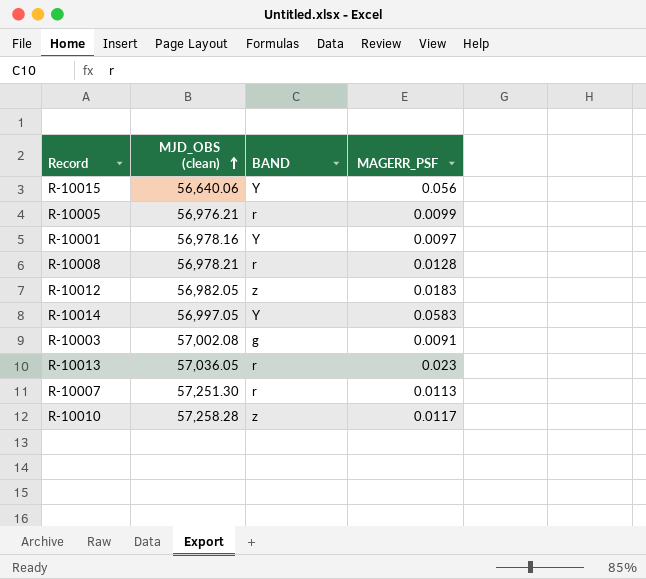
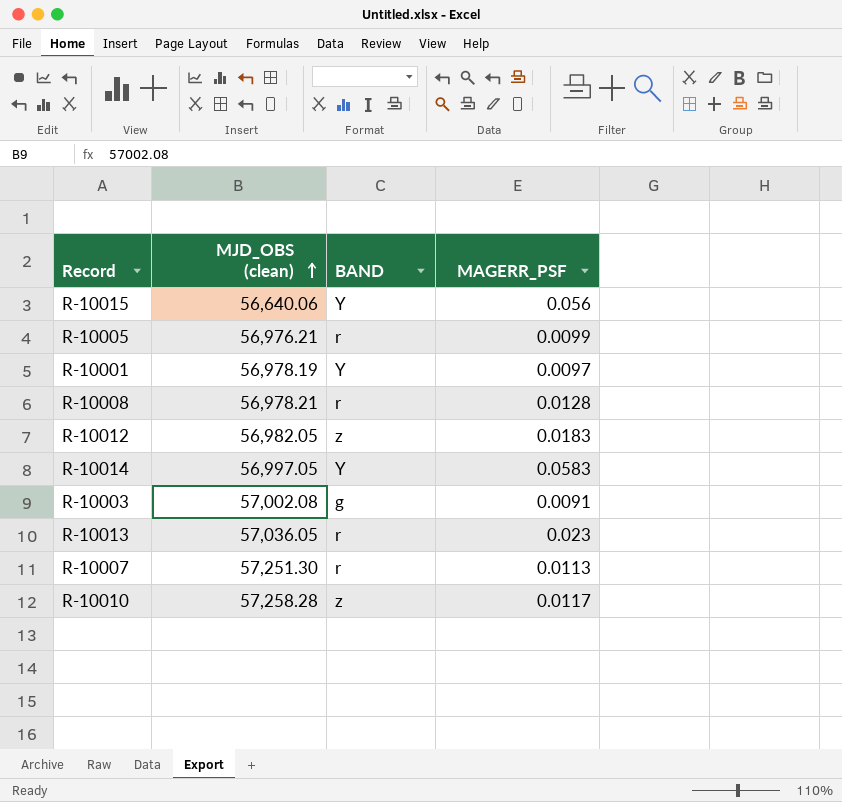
R-10001 | MJD_OBS (clean): 56,978.16 -> 56,978.19

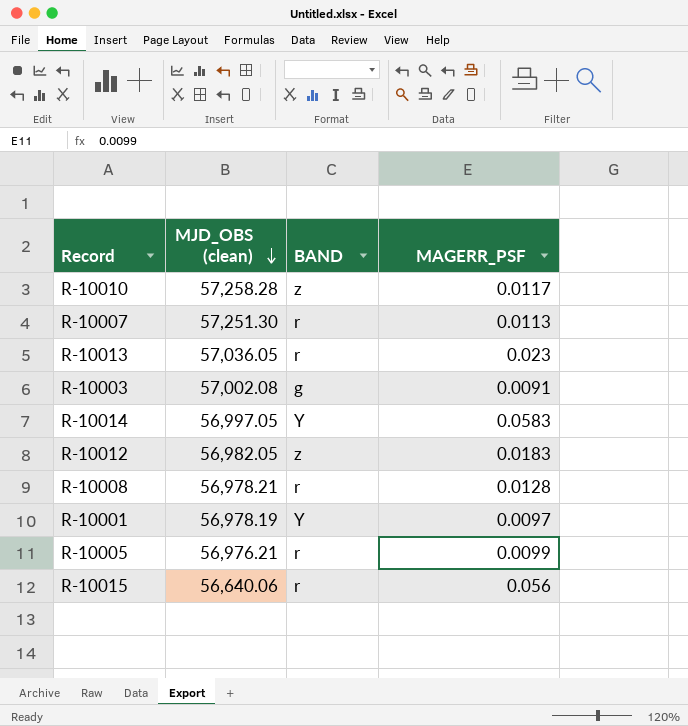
row order: MJD_OBS (clean) ascending -> MJD_OBS (clean) descending
R-10015 | BAND: Y -> r

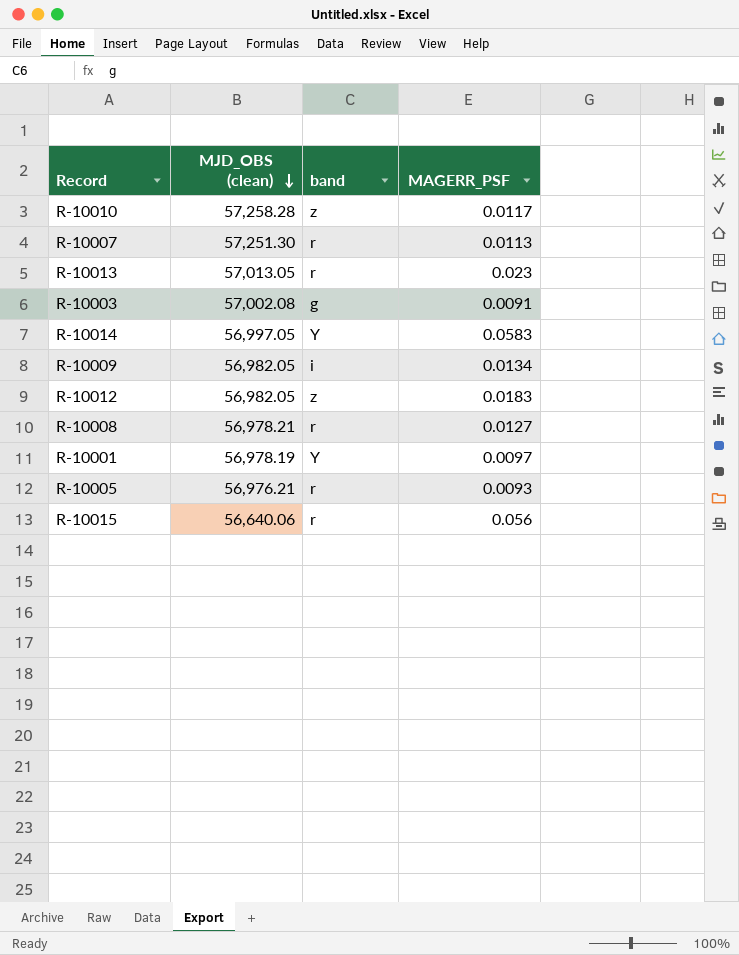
column name: BAND -> band
R-10013 | MJD_OBS (clean): 57,036.05 -> 57,013.05
row R-10009: none -> 56,982.05 | i | 0.0134
R-10008 | MAGERR_PSF: 0.0128 -> 0.0127
R-10005 | MAGERR_PSF: 0.0099 -> 0.0093

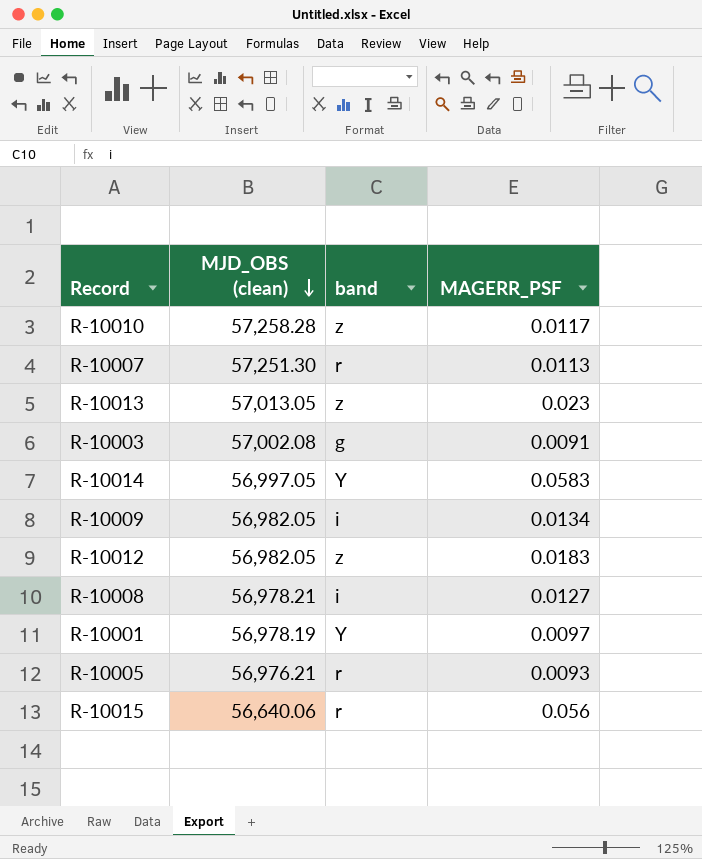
R-10013 | band: r -> z
R-10008 | band: r -> i

